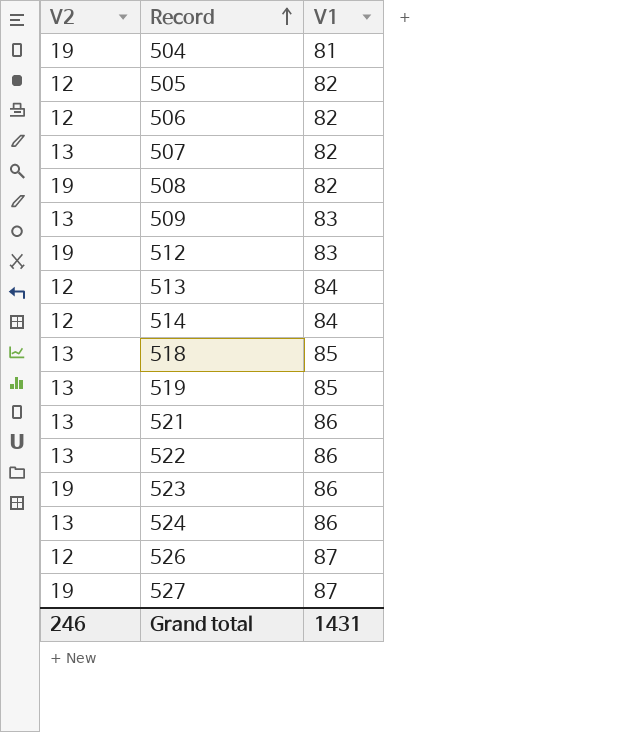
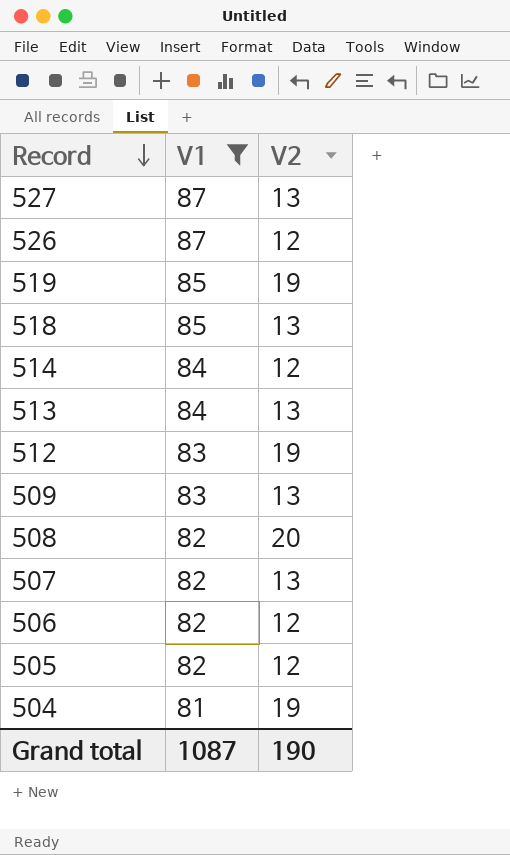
filter: none -> V1 != 86
row order: Record ascending -> Record descending
column V2 | position: 1 -> 3
527 | V2: 19 -> 13
519 | V2: 13 -> 19
513 | V2: 12 -> 13
508 | V2: 19 -> 20
Grand total | V1: 1431 -> 1087
Grand total | V2: 246 -> 190

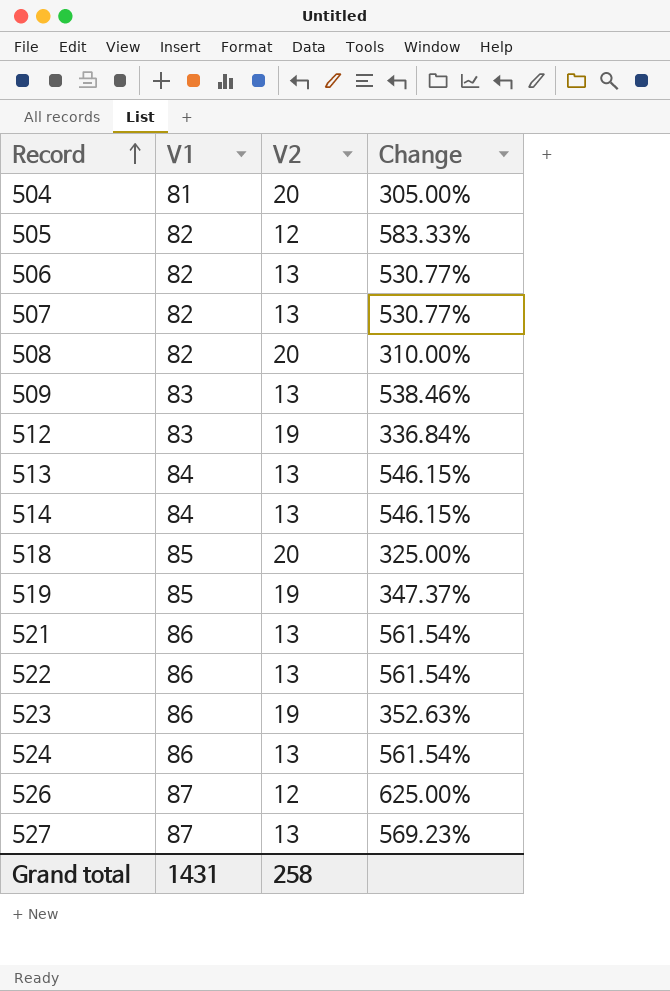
filter: V1 != 86 -> none
row order: Record descending -> Record ascending
column Change | formula: none -> ([V1] - [V2]) / [V2]
504 | V2: 19 -> 20
506 | V2: 12 -> 13
514 | V2: 12 -> 13
518 | V2: 13 -> 20
Grand total | V1: 1087 -> 1431
Grand total | V2: 190 -> 258

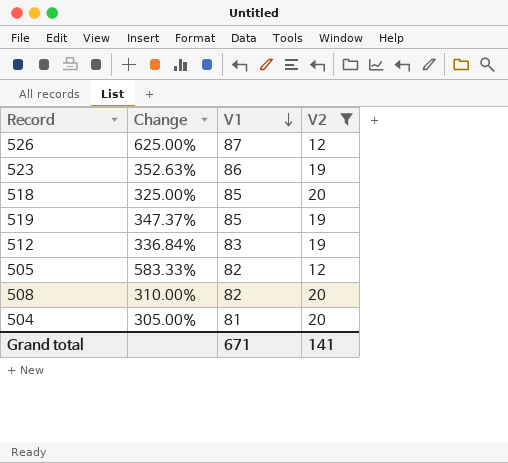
filter: none -> V2 != 13
row order: Record ascending -> V1 descending
column Change | position: 4 -> 2
Grand total | V1: 1431 -> 671
Grand total | V2: 258 -> 141

